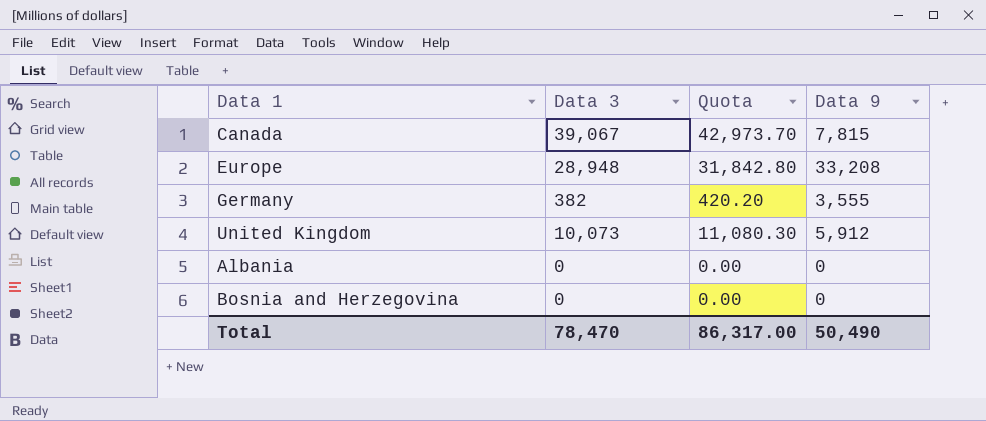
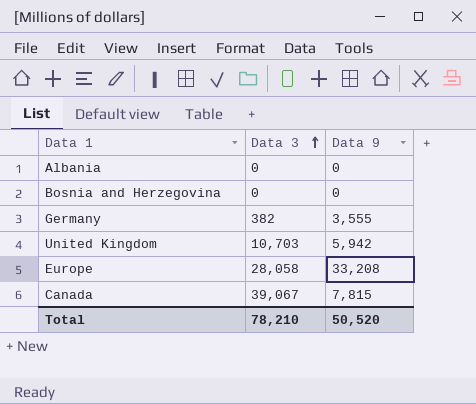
row order: none -> Data 3 ascending
column Quota | formula: [Data 3] * 1.1 -> none
United Kingdom | Data 3: 10,073 -> 10,703
United Kingdom | Data 9: 5,912 -> 5,942
Europe | Data 3: 28,948 -> 28,058
Total | Data 3: 78,470 -> 78,210
Total | Data 9: 50,490 -> 50,520

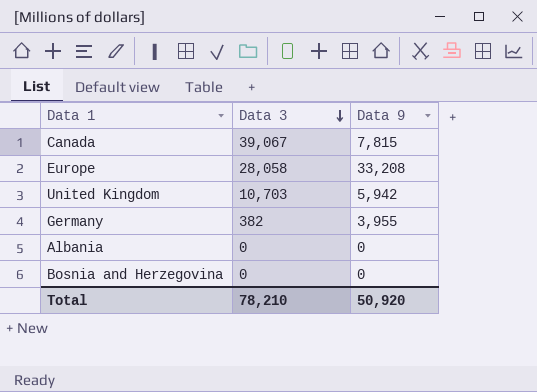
row order: Data 3 ascending -> Data 3 descending
Germany | Data 9: 3,555 -> 3,955
Total | Data 9: 50,520 -> 50,920

